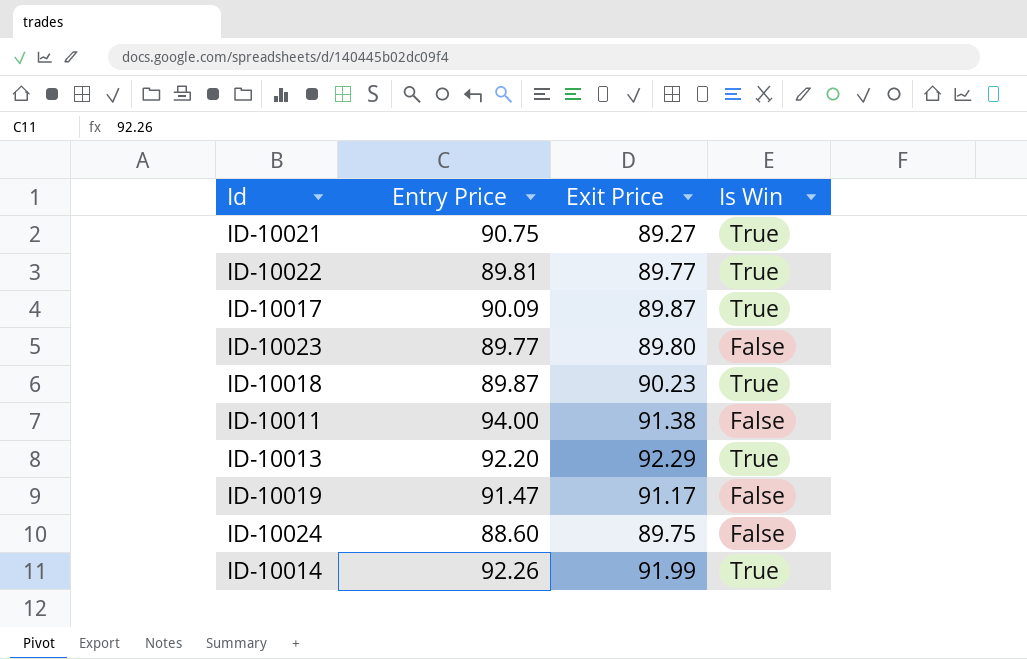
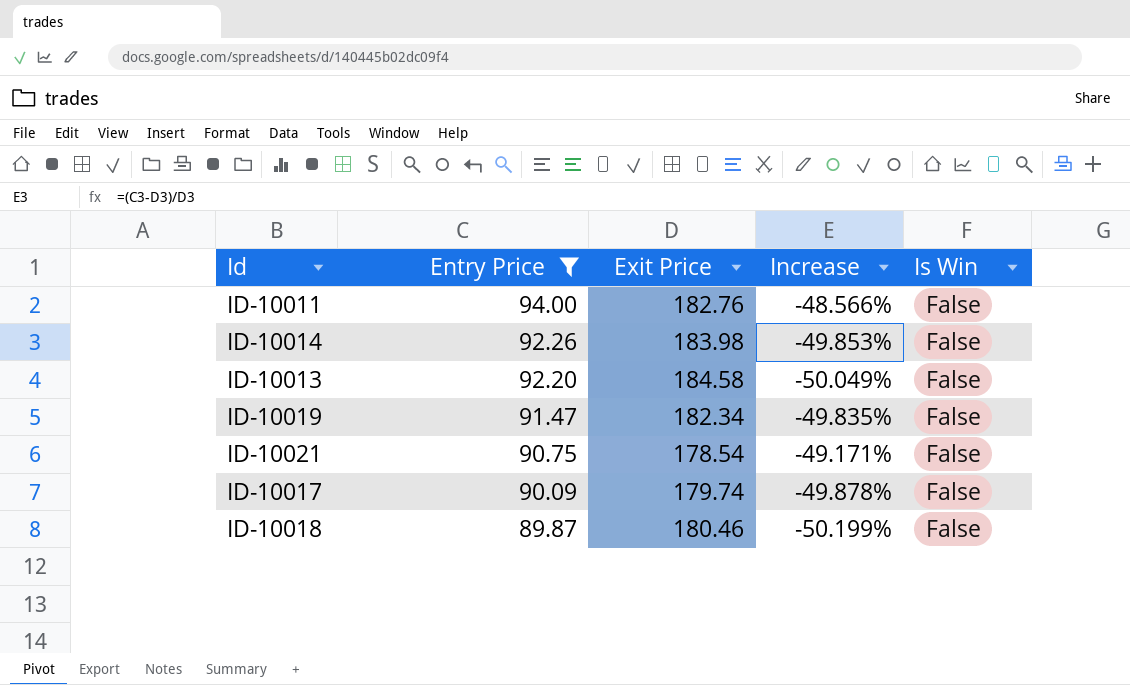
filter: none -> Entry Price >= 89.87
row order: none -> Entry Price descending
column Increase | formula: none -> ([Entry Price] - [Exit Price]) / [Exit Price]
ID-10011 | Exit Price: 91.38 -> 182.76
ID-10014 | Exit Price: 91.99 -> 183.98
ID-10014 | Is Win: True -> False
ID-10013 | Exit Price: 92.29 -> 184.58
ID-10013 | Is Win: True -> False
ID-10019 | Exit Price: 91.17 -> 182.34
ID-10021 | Exit Price: 89.27 -> 178.54
ID-10021 | Is Win: True -> False
ID-10017 | Exit Price: 89.87 -> 179.74
ID-10017 | Is Win: True -> False
ID-10018 | Exit Price: 90.23 -> 180.46
ID-10018 | Is Win: True -> False

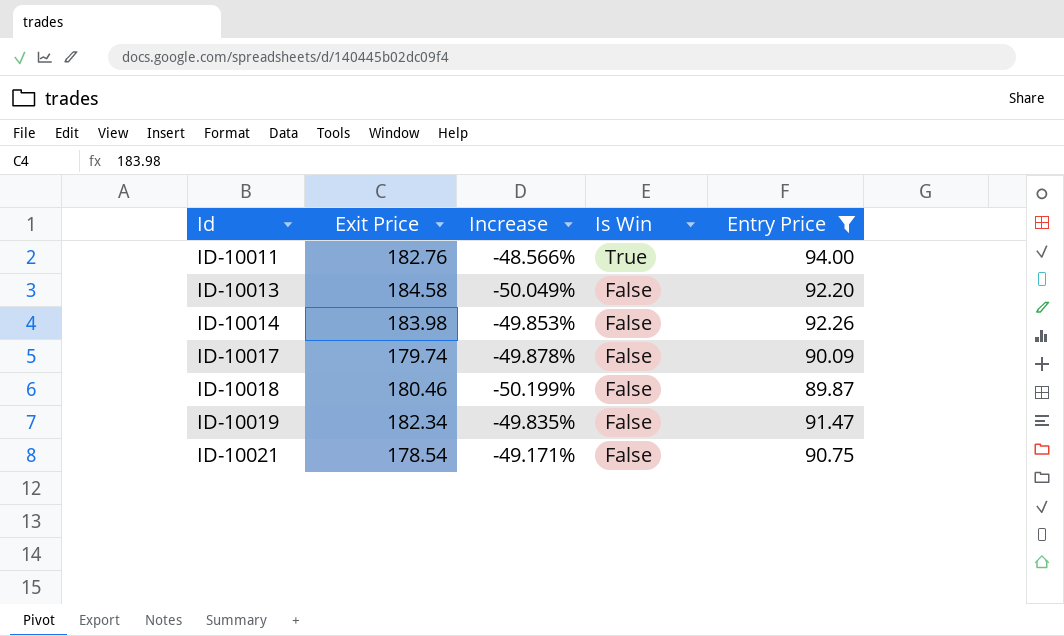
row order: Entry Price descending -> Id ascending
column Entry Price | position: 2 -> 5
ID-10011 | Is Win: False -> True

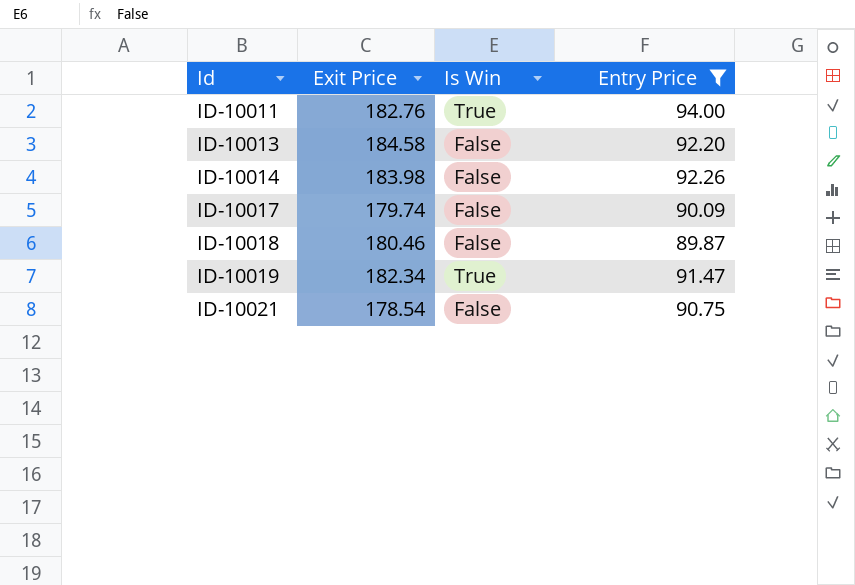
column Increase | formula: ([Entry Price] - [Exit Price]) / [Exit Price] -> none
ID-10019 | Is Win: False -> True

